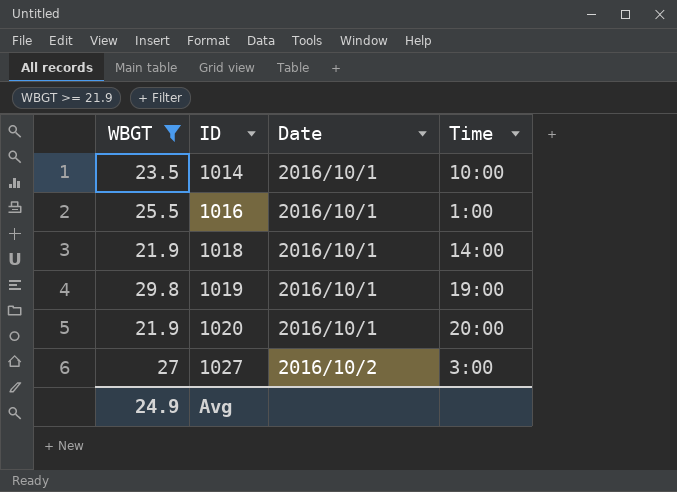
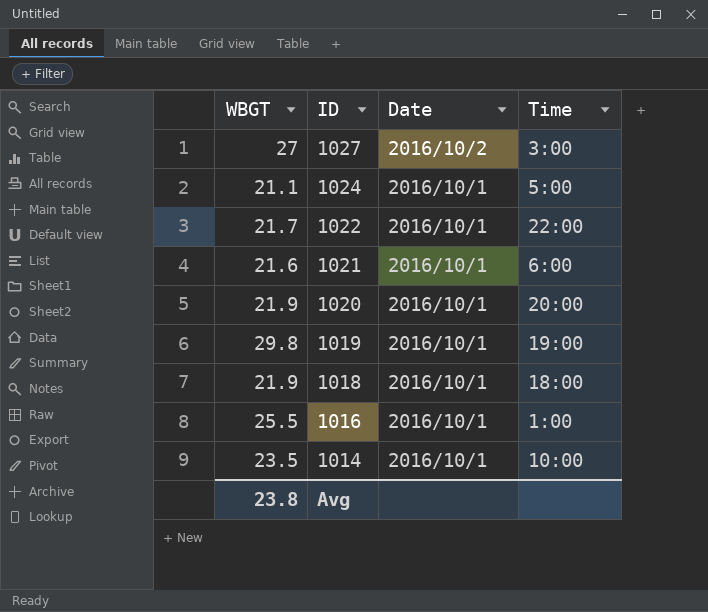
filter: WBGT >= 21.9 -> none
row order: ID ascending -> ID descending
1018 | Time: 14:00 -> 18:00
Avg | WBGT: 24.9 -> 23.8

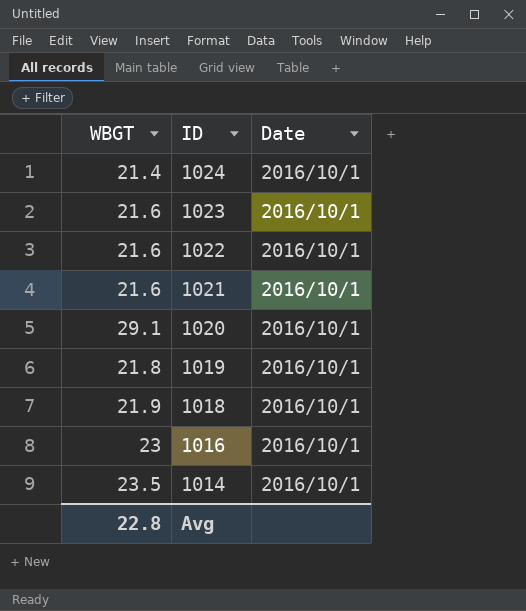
column Time | position: 4 -> none
row 1027: 27 | 2016/10/2 | 3:00 -> none
1024 | WBGT: 21.1 -> 21.4
row 1023: none -> 21.6 | 2016/10/1
1022 | WBGT: 21.7 -> 21.6
1020 | WBGT: 21.9 -> 29.1
1019 | WBGT: 29.8 -> 21.8
1016 | WBGT: 25.5 -> 23
Avg | WBGT: 23.8 -> 22.8

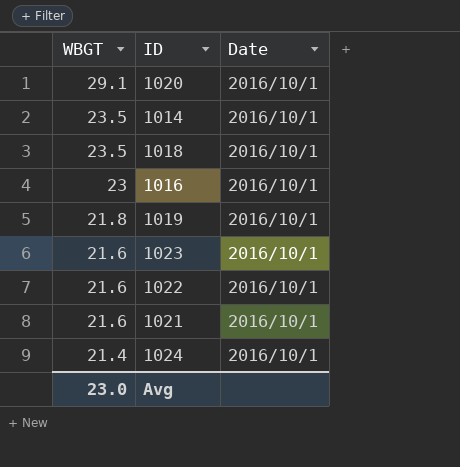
row order: ID descending -> WBGT descending
1018 | WBGT: 21.9 -> 23.5
Avg | WBGT: 22.8 -> 23.0

